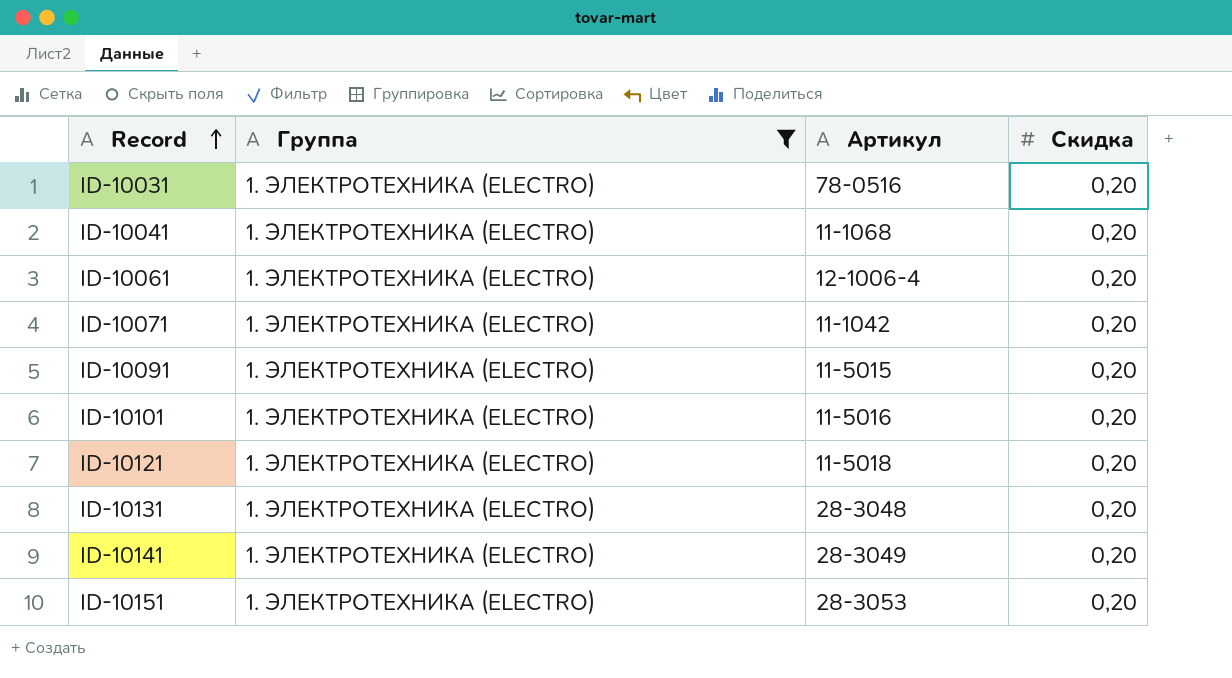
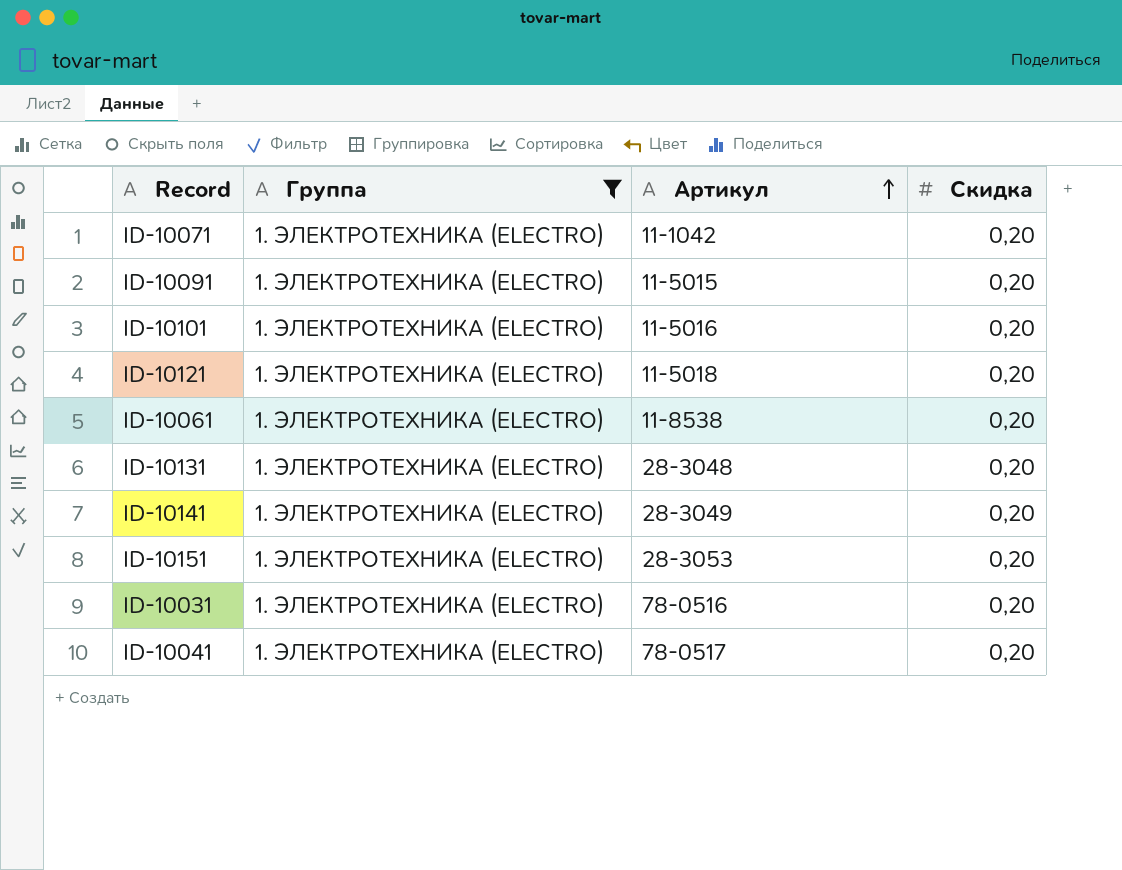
row order: Record ascending -> Артикул ascending
ID-10061 | Артикул: 12-1006-4 -> 11-8538
ID-10041 | Артикул: 11-1068 -> 78-0517

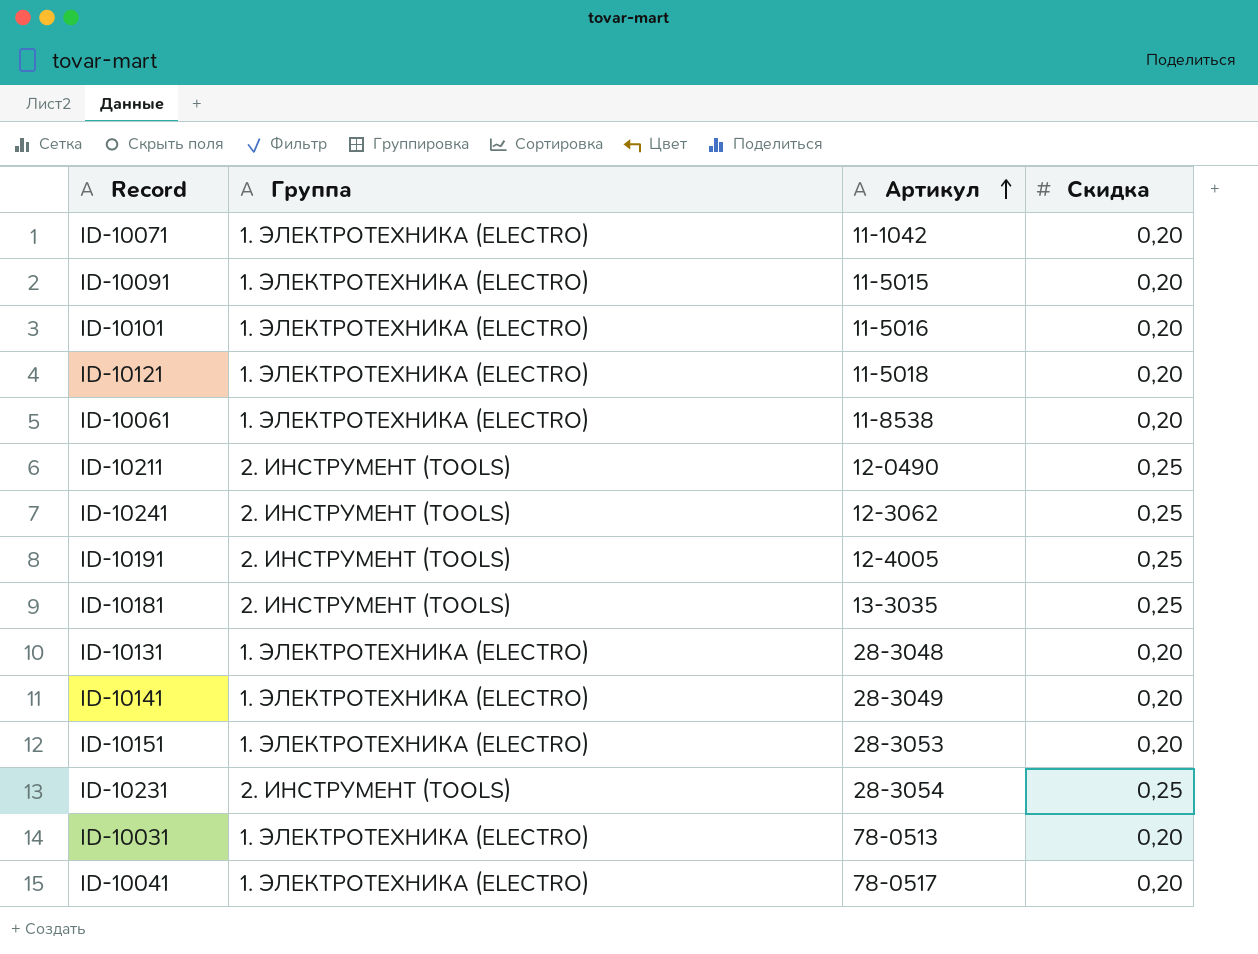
filter: Группа = 1. ЭЛЕКТРОТЕХНИКА (ELECTRO) -> none
ID-10031 | Артикул: 78-0516 -> 78-0513

